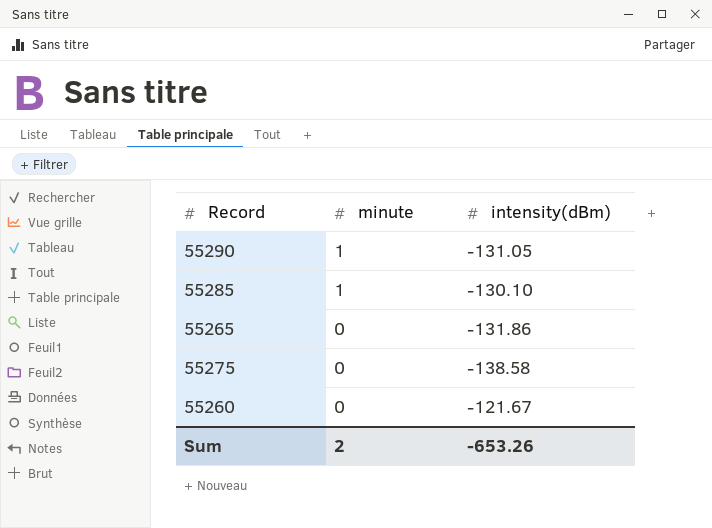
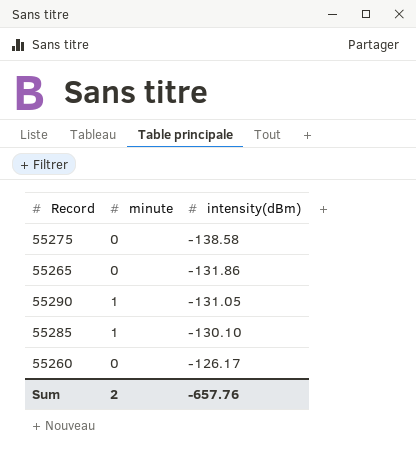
row order: minute descending -> intensity(dBm) ascending
55260 | intensity(dBm): -121.67 -> -126.17
Sum | intensity(dBm): -653.26 -> -657.76

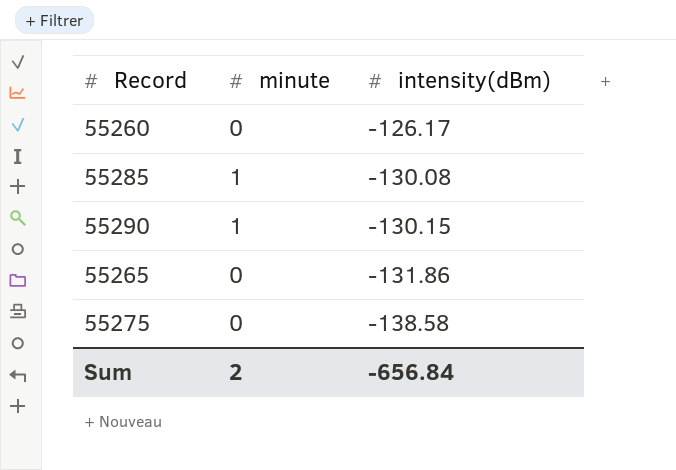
row order: intensity(dBm) ascending -> intensity(dBm) descending
55285 | intensity(dBm): -130.10 -> -130.08
55290 | intensity(dBm): -131.05 -> -130.15
Sum | intensity(dBm): -657.76 -> -656.84

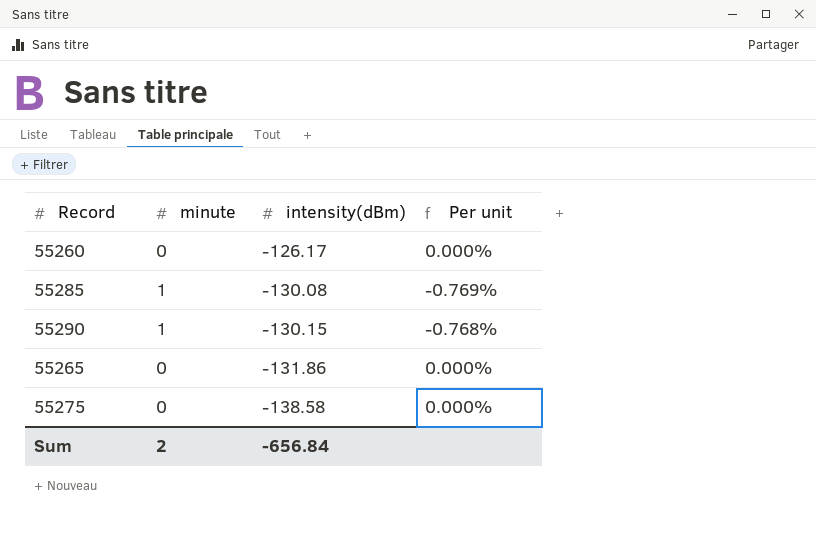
column Per unit | formula: none -> [minute] / [intensity(dBm)]

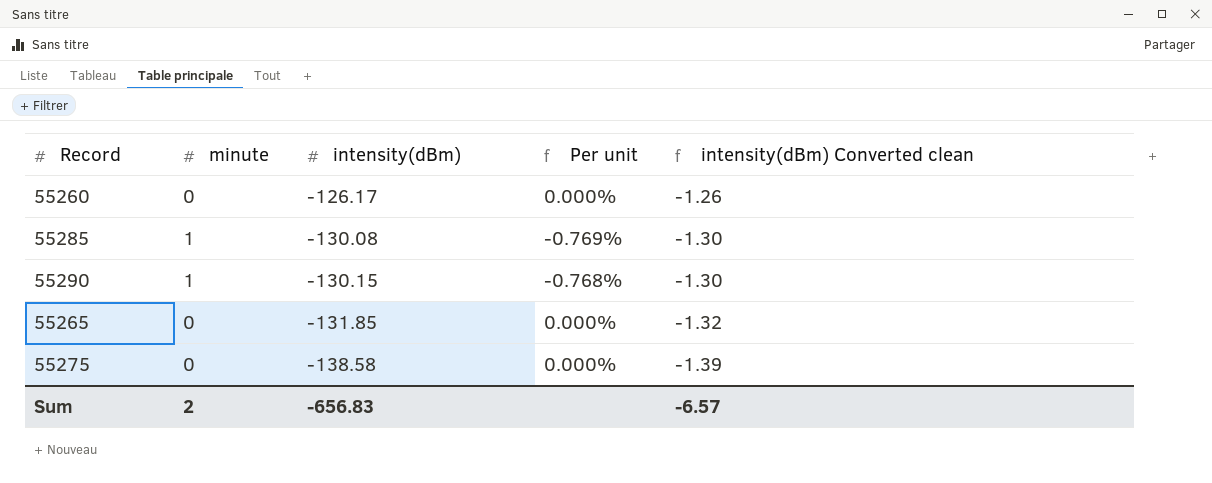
column intensity(dBm) Converted clean | formula: none -> [intensity(dBm)] * 0.01
55265 | intensity(dBm): -131.86 -> -131.85
Sum | intensity(dBm): -656.84 -> -656.83

